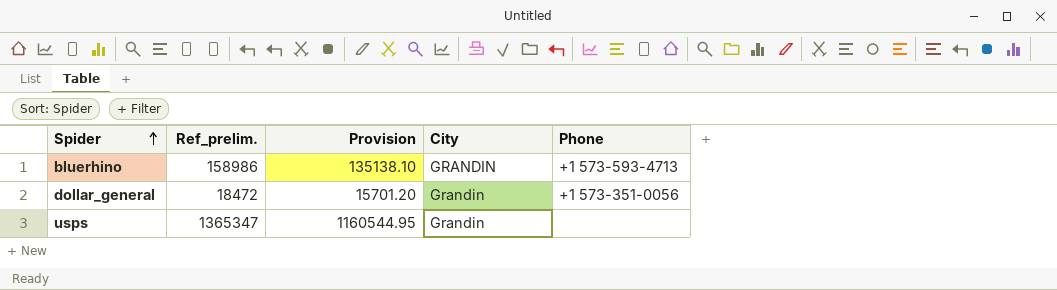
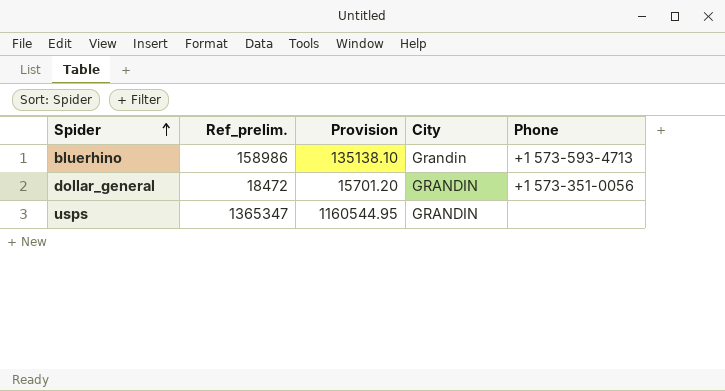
bluerhino | City: GRANDIN -> Grandin
dollar_general | City: Grandin -> GRANDIN
usps | City: Grandin -> GRANDIN

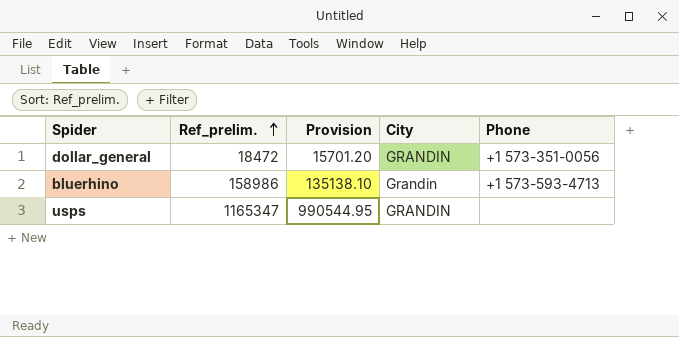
row order: Spider ascending -> Ref_prelim. ascending
usps | Ref_prelim.: 1365347 -> 1165347
usps | Provision: 1160544.95 -> 990544.95

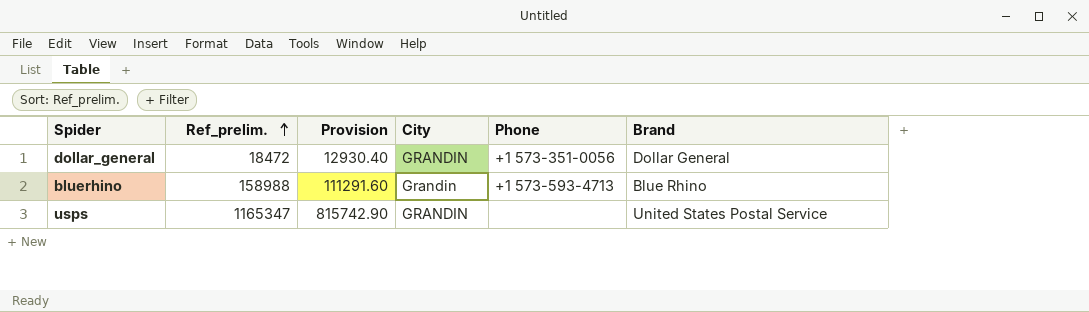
column Provision | formula: [Ref_prelim.] * 0.85 -> [Ref_prelim.] * 0.7
column Brand | position: none -> 6
bluerhino | Ref_prelim.: 158986 -> 158988

